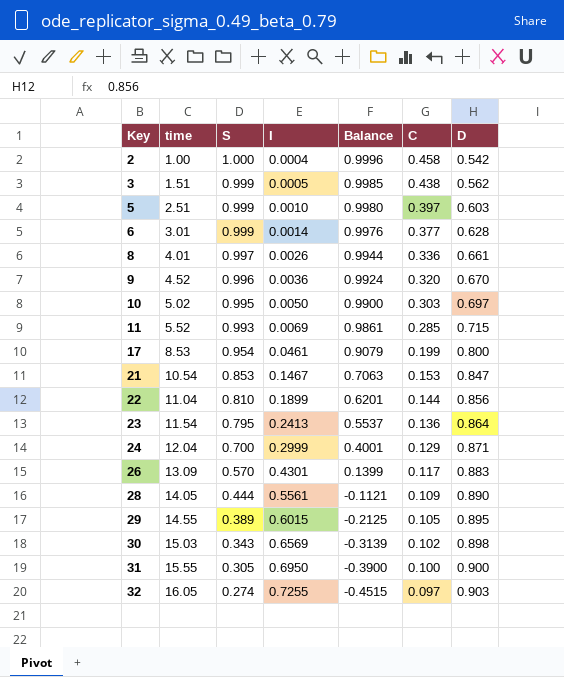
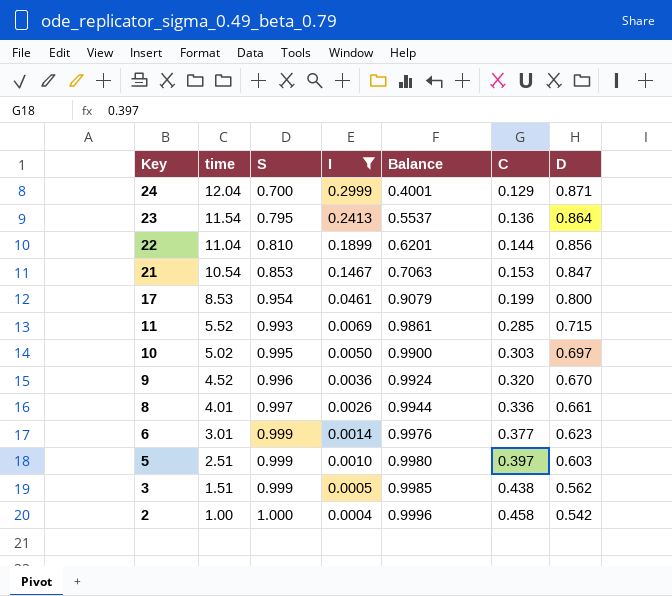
filter: none -> I <= 0.2999
row order: Key ascending -> Key descending
6 | D: 0.628 -> 0.623

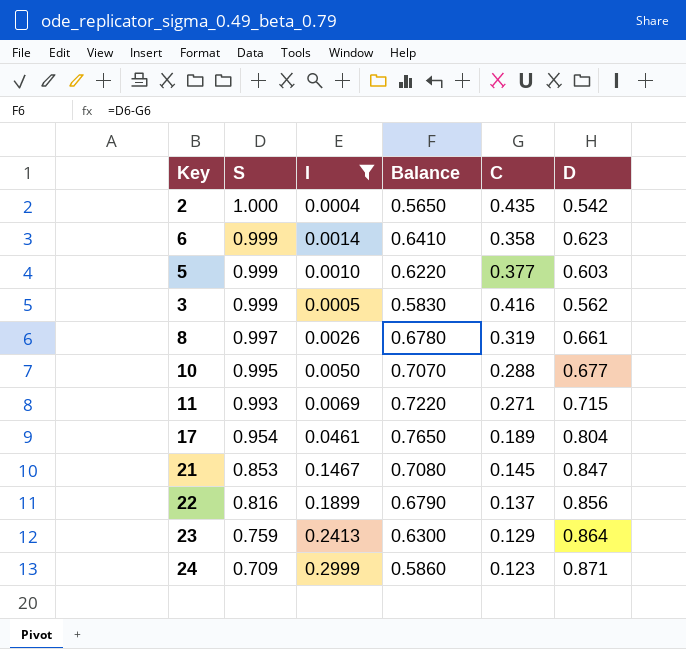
row order: Key descending -> S descending
column time | position: 2 -> none
column Balance | formula: [S] - [I] -> [S] - [C]
row 9: 4.52 | 0.996 | 0.0036 | 0.9924 | 0.320 | 0.670 -> none
2 | C: 0.458 -> 0.435
6 | C: 0.377 -> 0.358
5 | C: 0.397 -> 0.377
3 | C: 0.438 -> 0.416
8 | C: 0.336 -> 0.319
10 | C: 0.303 -> 0.288
10 | D: 0.697 -> 0.677
11 | C: 0.285 -> 0.271
17 | C: 0.199 -> 0.189
17 | D: 0.800 -> 0.804
21 | C: 0.153 -> 0.145
22 | S: 0.810 -> 0.816
22 | C: 0.144 -> 0.137
23 | S: 0.795 -> 0.759
23 | C: 0.136 -> 0.129
24 | S: 0.700 -> 0.709
24 | C: 0.129 -> 0.123

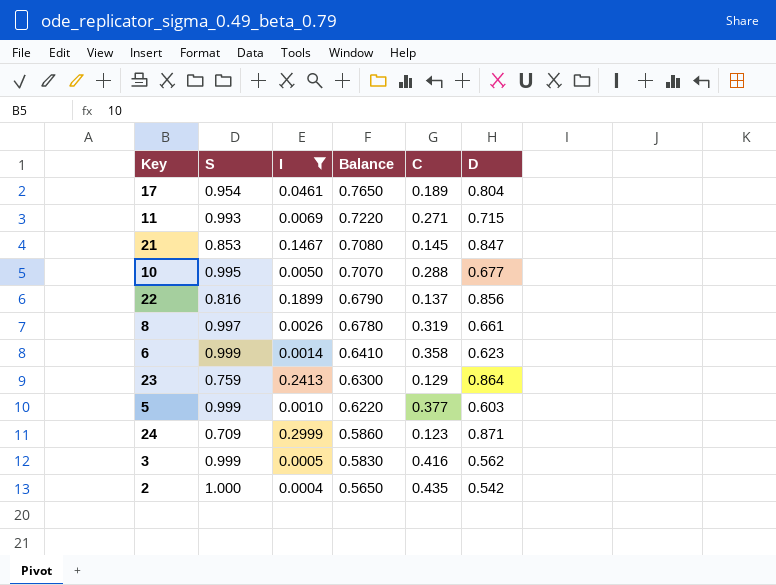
row order: S descending -> Balance descending

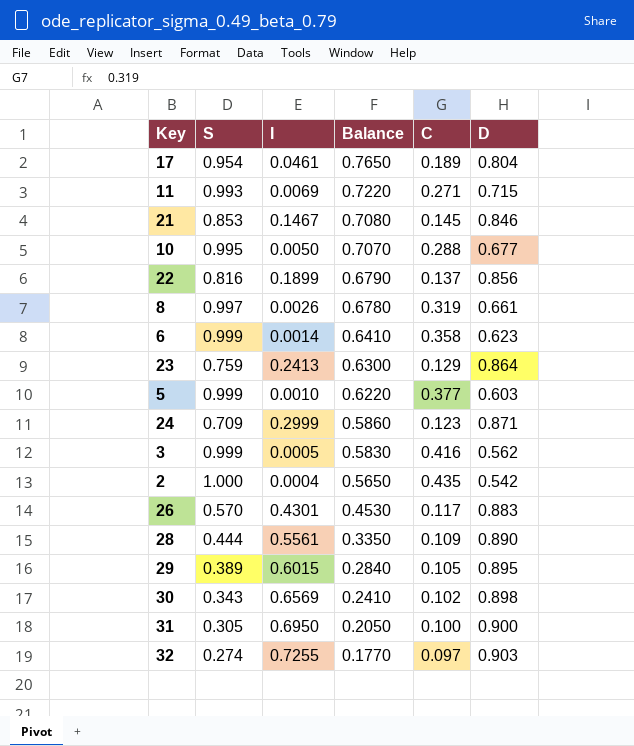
filter: I <= 0.2999 -> none
21 | D: 0.847 -> 0.846

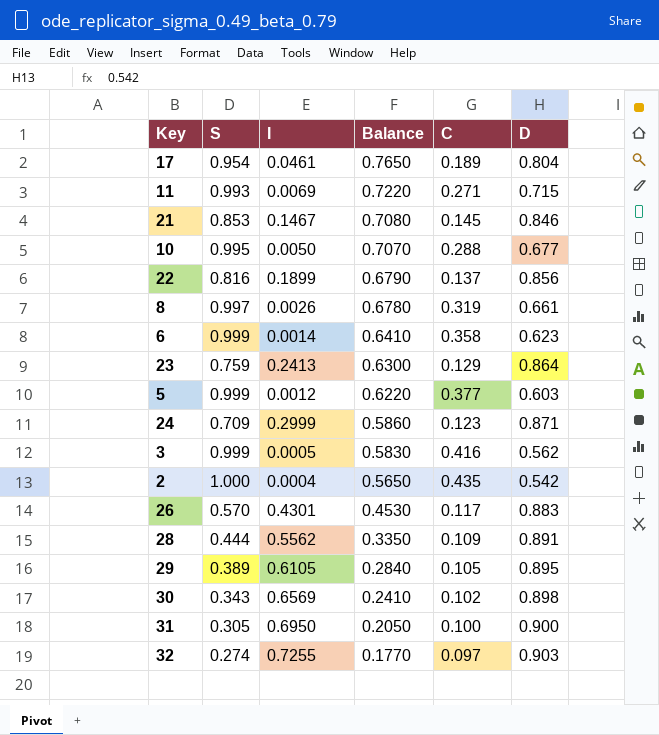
5 | I: 0.0010 -> 0.0012
28 | I: 0.5561 -> 0.5562
28 | D: 0.890 -> 0.891
29 | I: 0.6015 -> 0.6105

